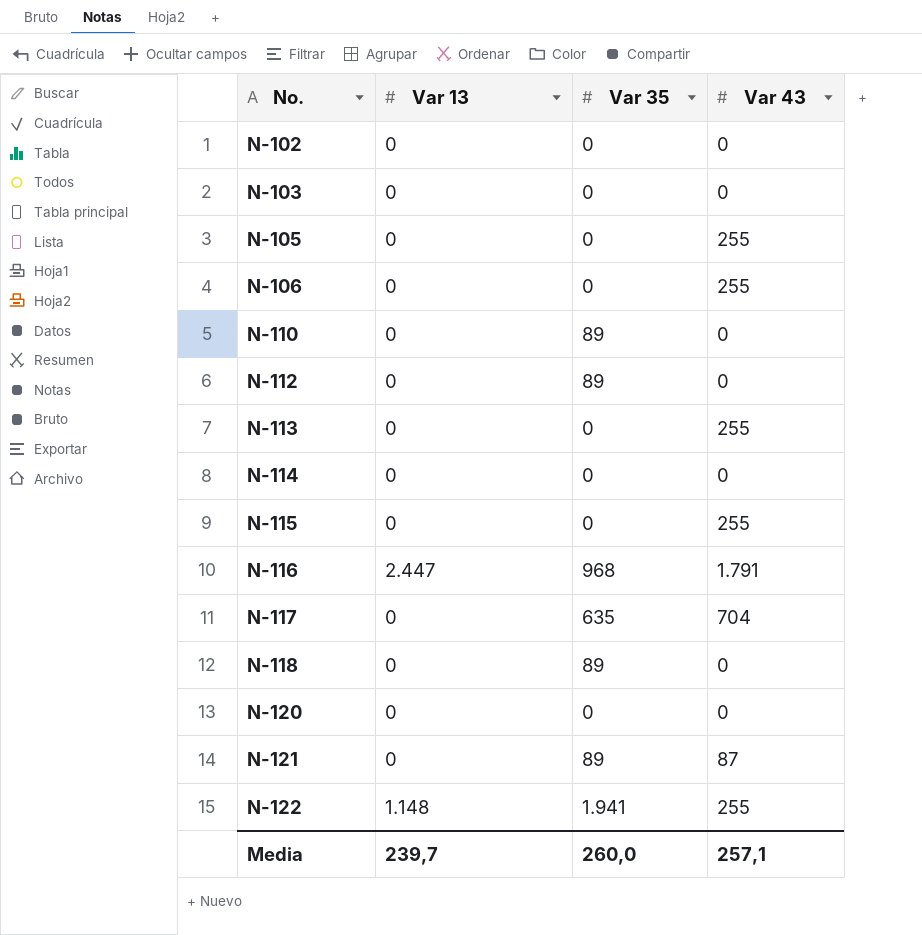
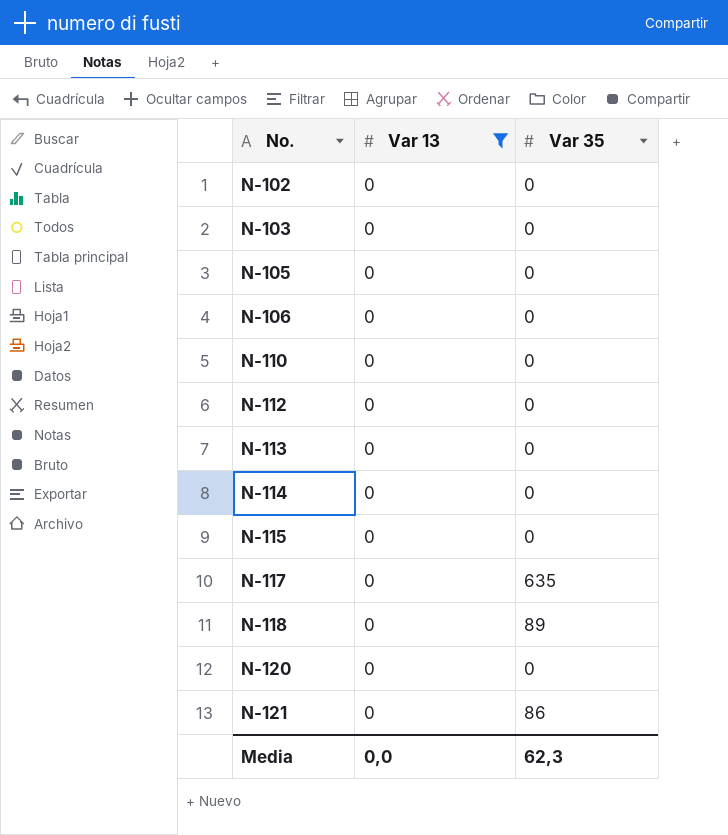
filter: none -> Var 13 = 0
column Var 43 | position: 4 -> none
N-110 | Var 35: 89 -> 0
N-112 | Var 35: 89 -> 0
N-121 | Var 35: 89 -> 86
Media | Var 13: 239,7 -> 0,0
Media | Var 35: 260,0 -> 62,3

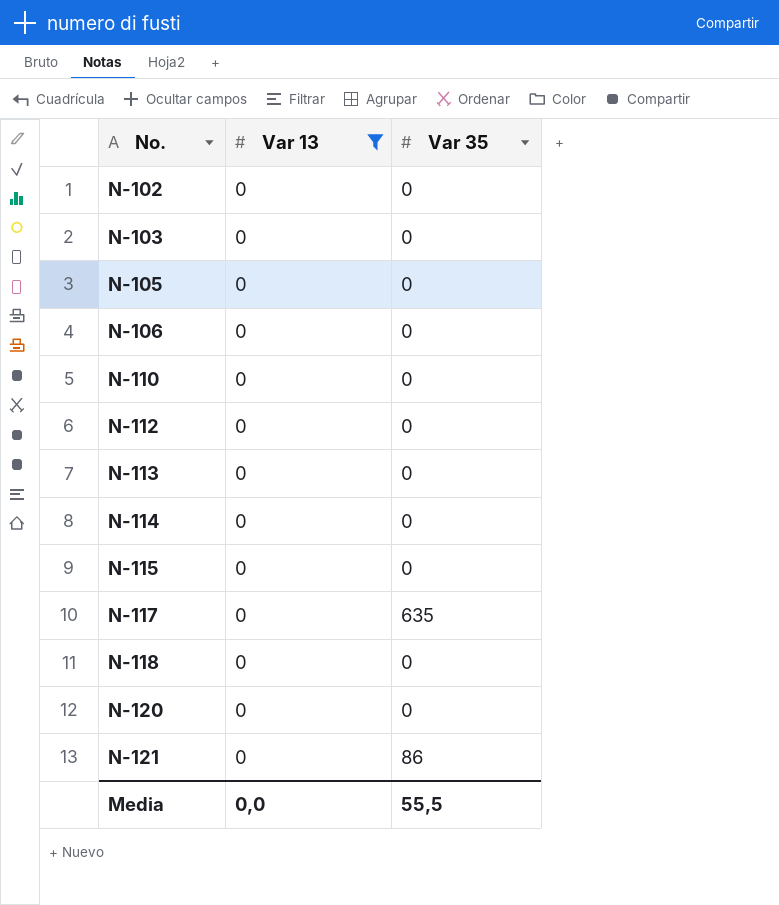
N-118 | Var 35: 89 -> 0
Media | Var 35: 62,3 -> 55,5

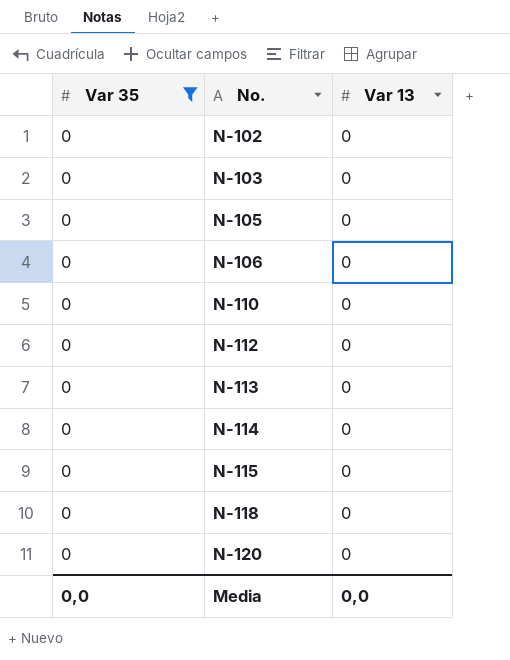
filter: Var 13 = 0 -> Var 35 = 0
column Var 35 | position: 3 -> 1
Media | Var 35: 55,5 -> 0,0

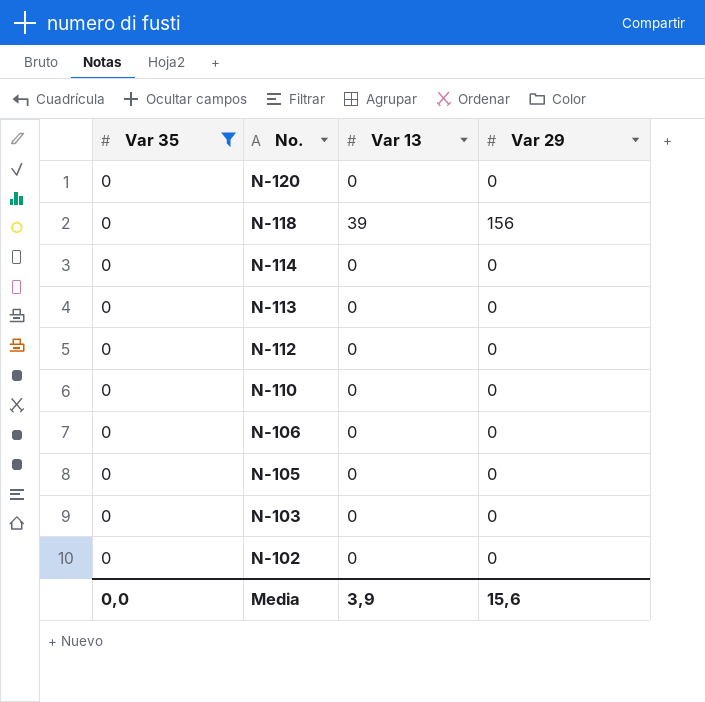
row order: No. ascending -> No. descending
column Var 29 | position: none -> 4
row N-115: 0 | 0 -> none
N-118 | Var 13: 0 -> 39
Media | Var 13: 0,0 -> 3,9

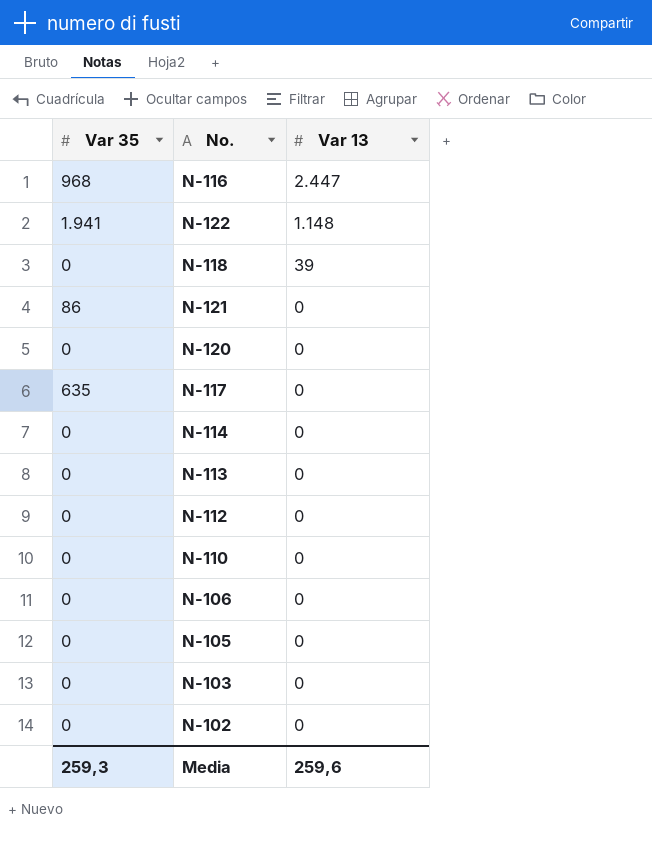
filter: Var 35 = 0 -> none
row order: No. descending -> Var 13 descending
column Var 29 | position: 4 -> none
Media | Var 35: 0,0 -> 259,3
Media | Var 13: 3,9 -> 259,6

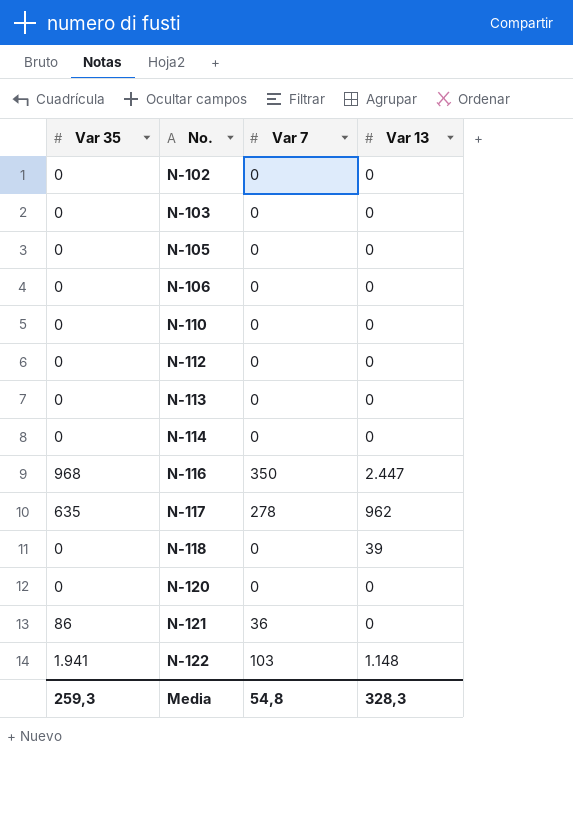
row order: Var 13 descending -> No. ascending
column Var 7 | position: none -> 3
N-117 | Var 13: 0 -> 962
Media | Var 13: 259,6 -> 328,3

